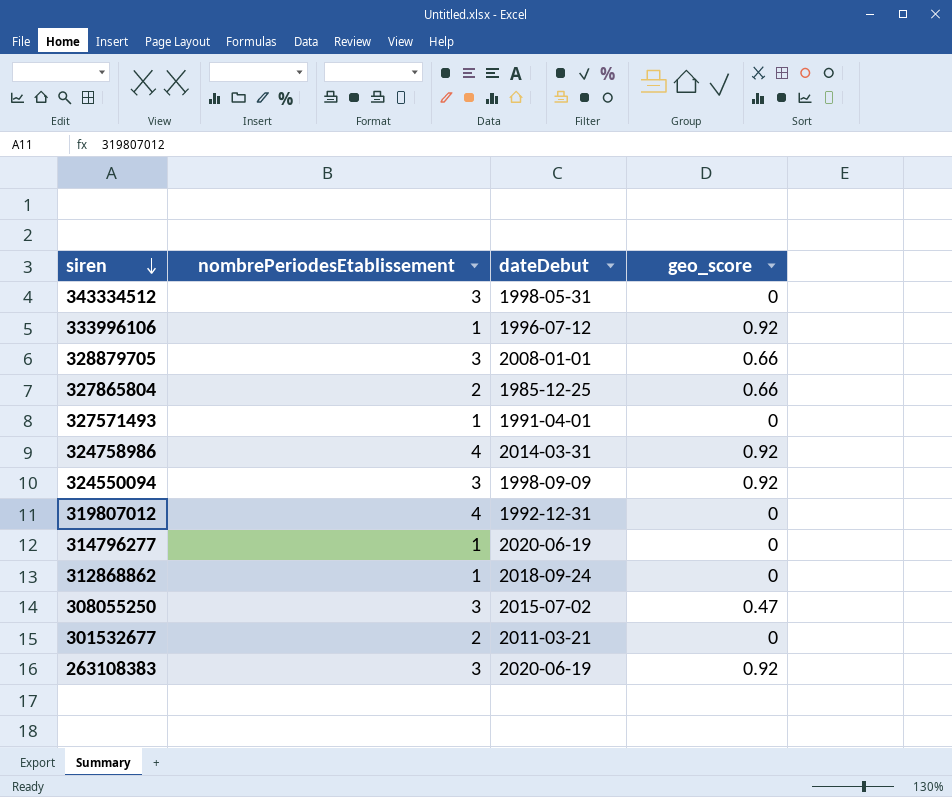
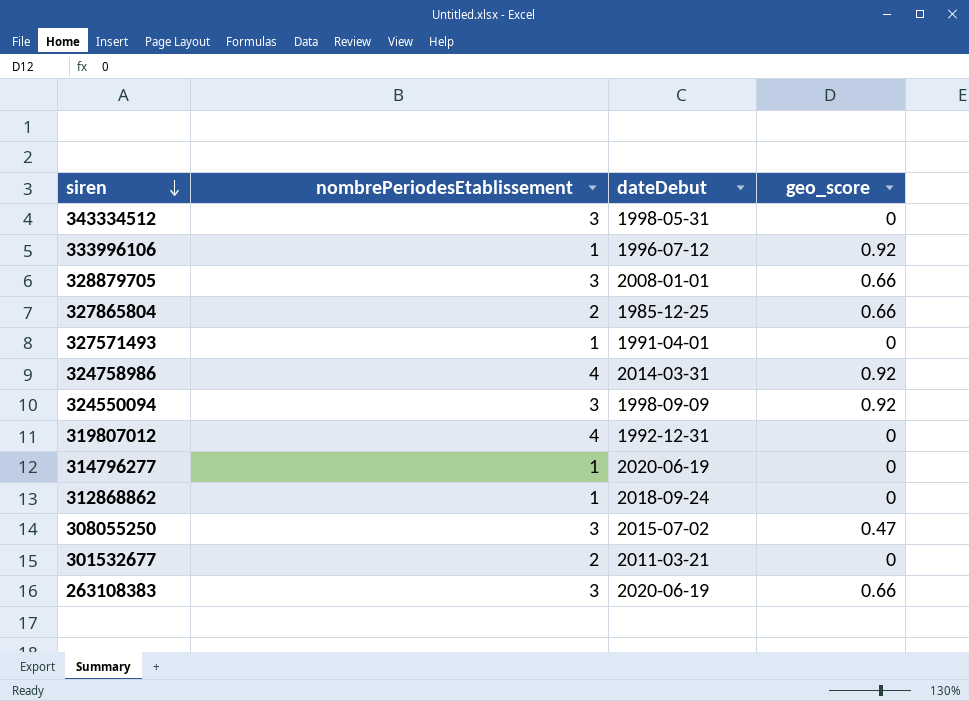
263108383 | geo_score: 0.92 -> 0.66

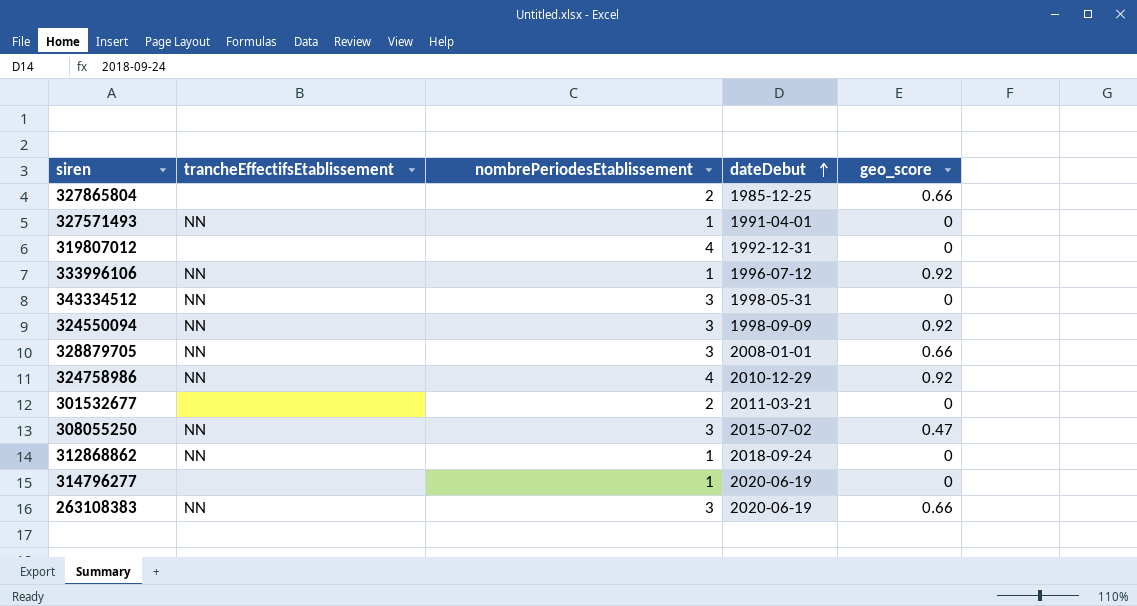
row order: siren descending -> dateDebut ascending
column trancheEffectifsEtablissement | position: none -> 2
324758986 | dateDebut: 2014-03-31 -> 2010-12-29

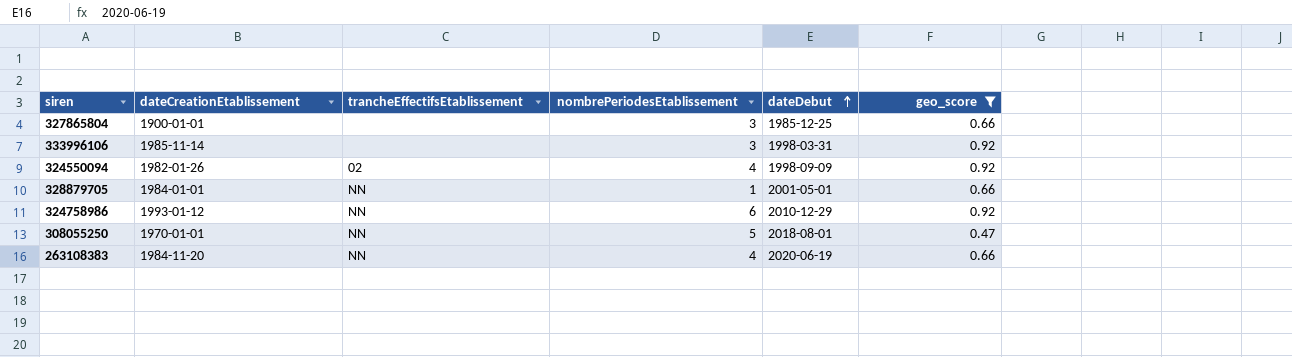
filter: none -> geo_score != 0
column dateCreationEtablissement | position: none -> 2
327865804 | nombrePeriodesEtablissement: 2 -> 3
333996106 | trancheEffectifsEtablissement: NN -> none
333996106 | nombrePeriodesEtablissement: 1 -> 3
333996106 | dateDebut: 1996-07-12 -> 1998-03-31
324550094 | trancheEffectifsEtablissement: NN -> 02
324550094 | nombrePeriodesEtablissement: 3 -> 4
328879705 | nombrePeriodesEtablissement: 3 -> 1
328879705 | dateDebut: 2008-01-01 -> 2001-05-01
324758986 | nombrePeriodesEtablissement: 4 -> 6
308055250 | nombrePeriodesEtablissement: 3 -> 5
308055250 | dateDebut: 2015-07-02 -> 2018-08-01
263108383 | nombrePeriodesEtablissement: 3 -> 4

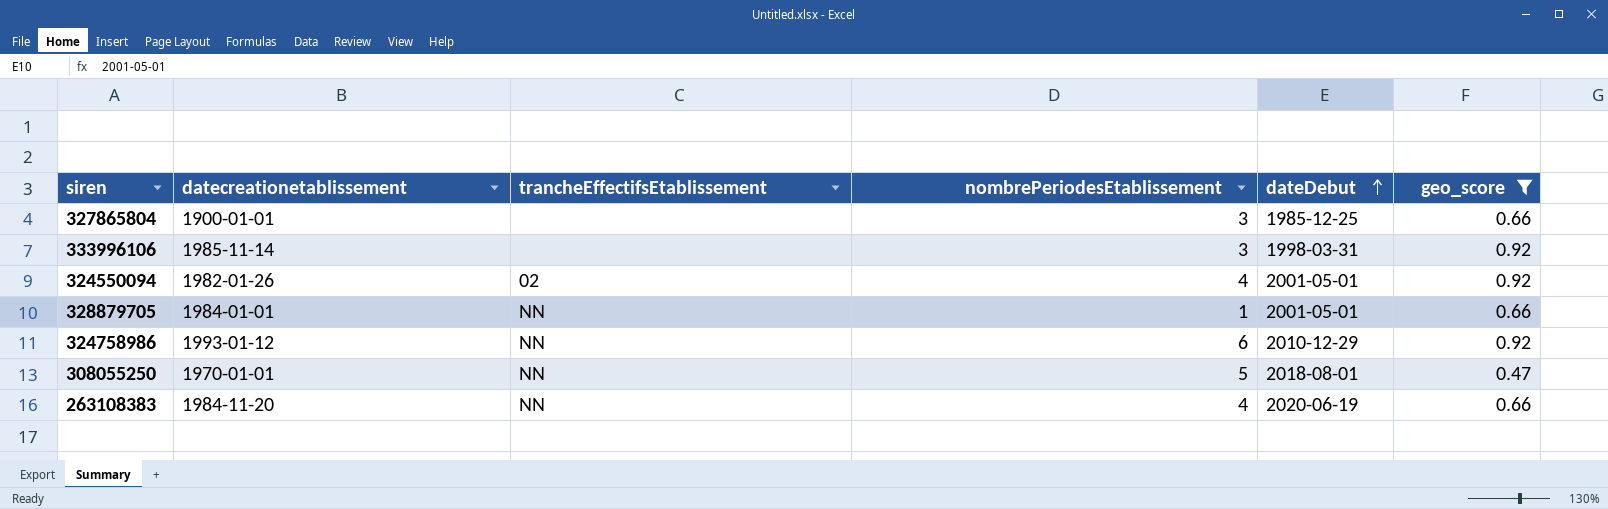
column name: dateCreationEtablissement -> datecreationetablissement
324550094 | dateDebut: 1998-09-09 -> 2001-05-01

